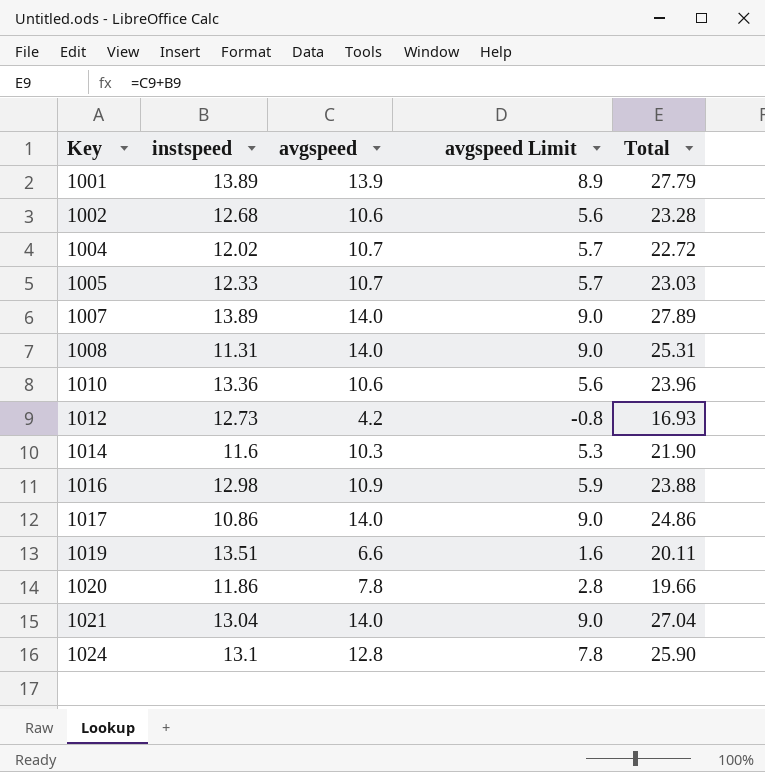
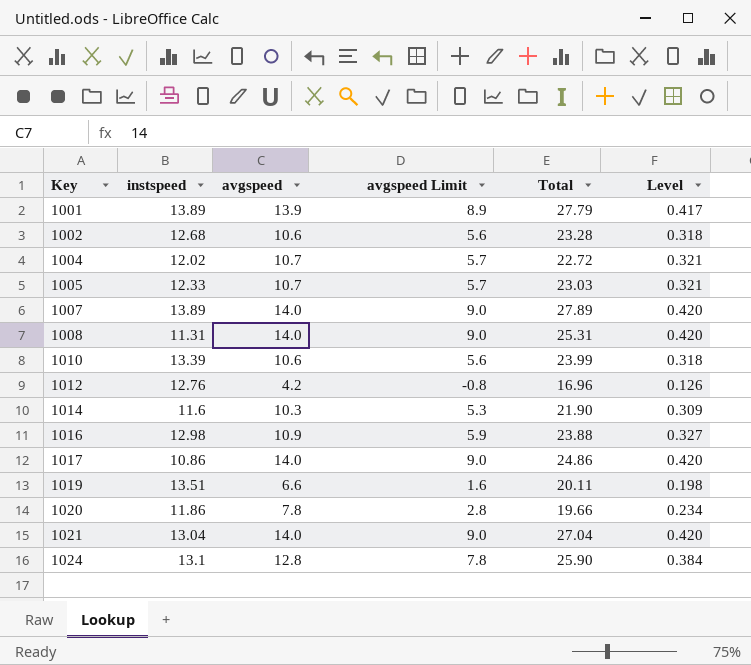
column Level | formula: none -> [avgspeed] * 0.03
1010 | instspeed: 13.36 -> 13.39
1010 | Total: 23.96 -> 23.99
1012 | instspeed: 12.73 -> 12.76
1012 | Total: 16.93 -> 16.96

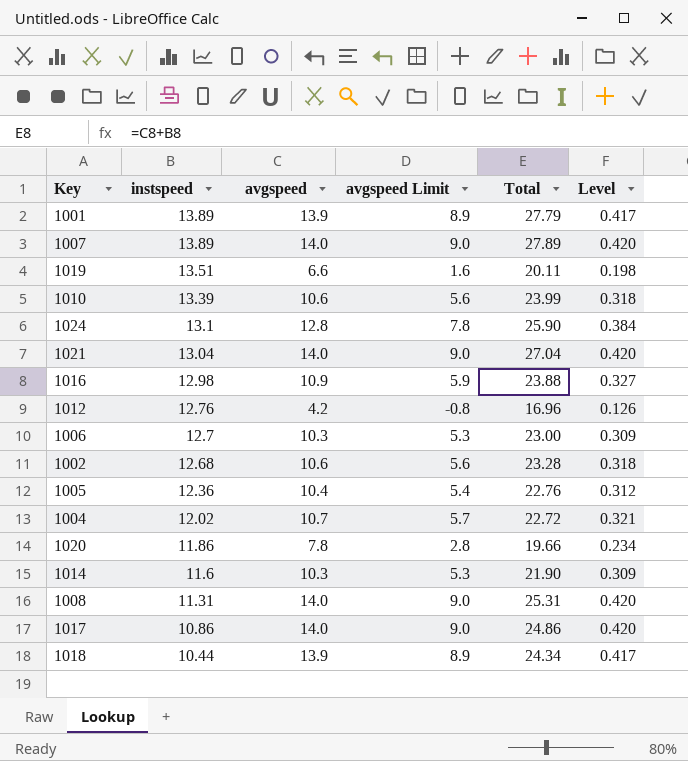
row order: Key ascending -> instspeed descending
row 1006: none -> 12.7 | 10.3 | 5.3 | 23.00 | 0.309
1005 | instspeed: 12.33 -> 12.36
1005 | avgspeed: 10.7 -> 10.4
1005 | avgspeed Limit: 5.7 -> 5.4
1005 | Total: 23.03 -> 22.76
1005 | Level: 0.321 -> 0.312
row 1018: none -> 10.44 | 13.9 | 8.9 | 24.34 | 0.417

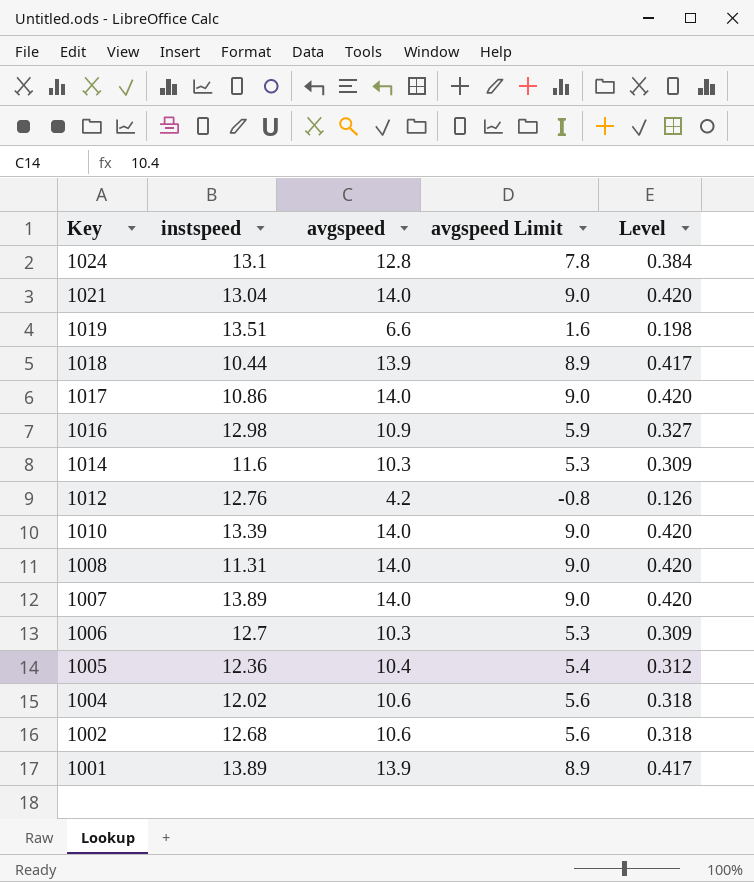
row order: instspeed descending -> Key descending
column Total | formula: [instspeed] + [avgspeed] -> none
row 1020: 11.86 | 7.8 | 2.8 | 19.66 | 0.234 -> none
1010 | avgspeed: 10.6 -> 14.0
1010 | avgspeed Limit: 5.6 -> 9.0
1010 | Level: 0.318 -> 0.420
1004 | avgspeed: 10.7 -> 10.6
1004 | avgspeed Limit: 5.7 -> 5.6
1004 | Level: 0.321 -> 0.318

